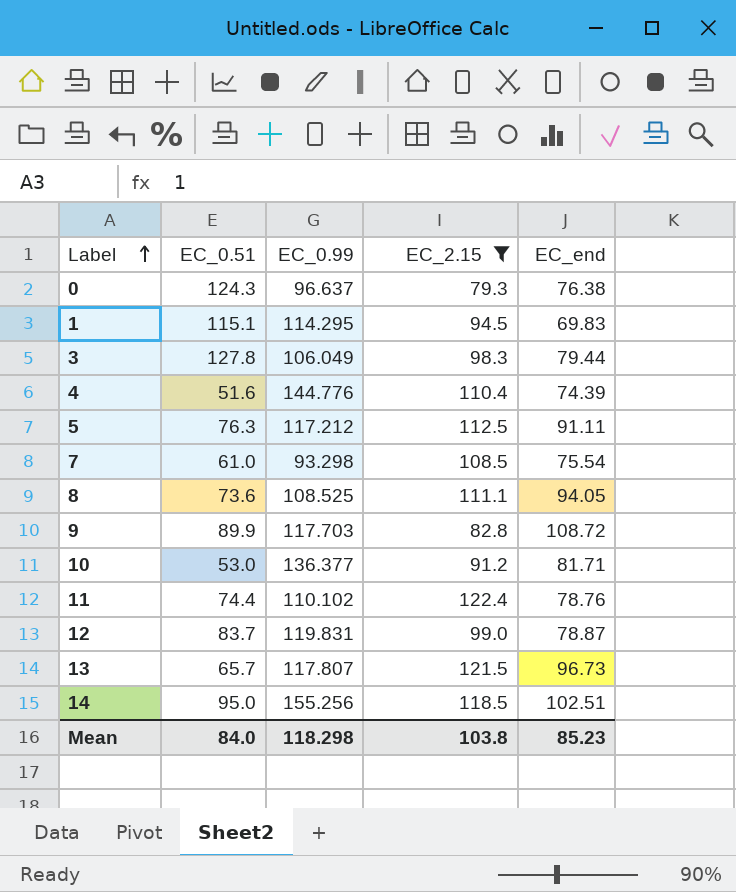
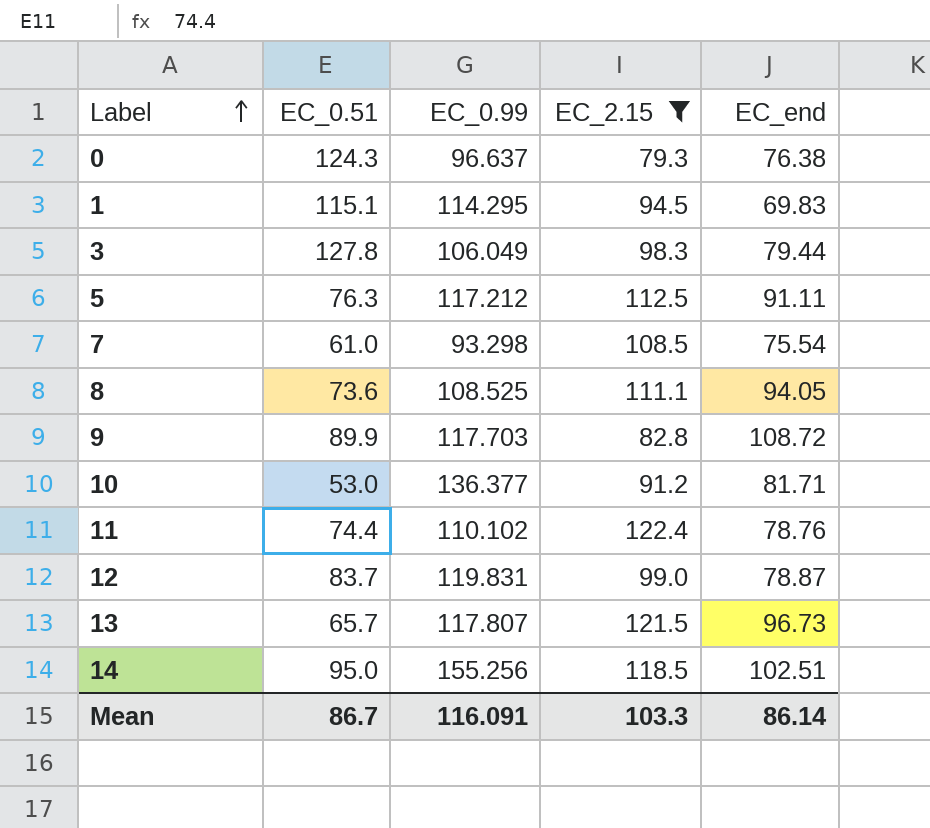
row 4: 51.6 | 144.776 | 110.4 | 74.39 -> none
Mean | EC_0.51: 84.0 -> 86.7
Mean | EC_0.99: 118.298 -> 116.091
Mean | EC_2.15: 103.8 -> 103.3
Mean | EC_end: 85.23 -> 86.14

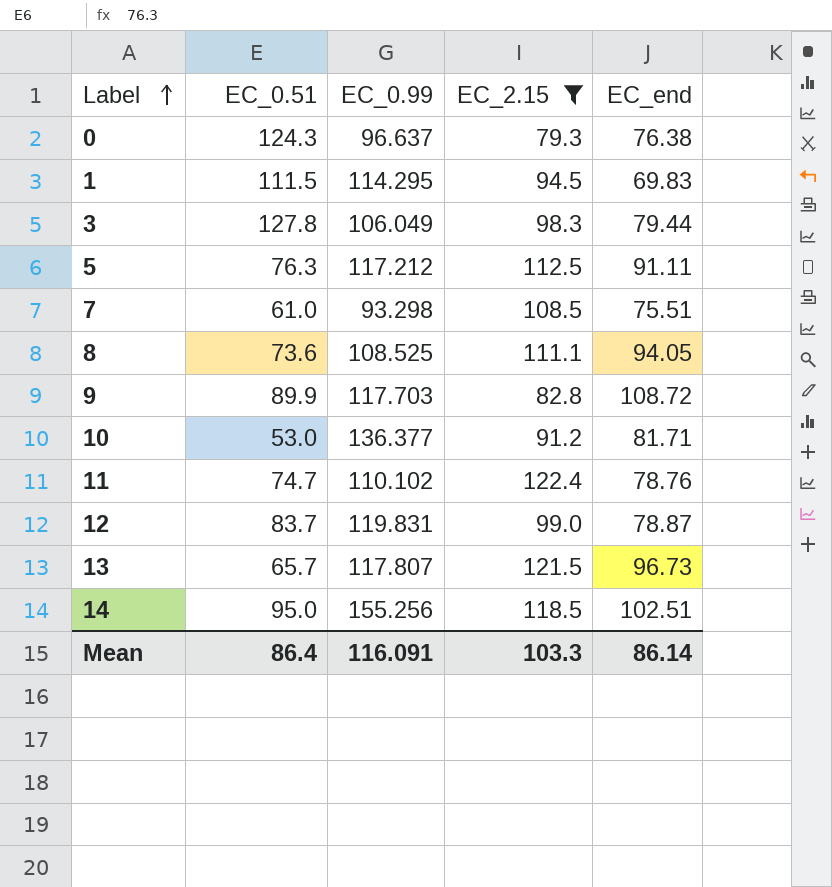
1 | EC_0.51: 115.1 -> 111.5
7 | EC_end: 75.54 -> 75.51
11 | EC_0.51: 74.4 -> 74.7
Mean | EC_0.51: 86.7 -> 86.4

